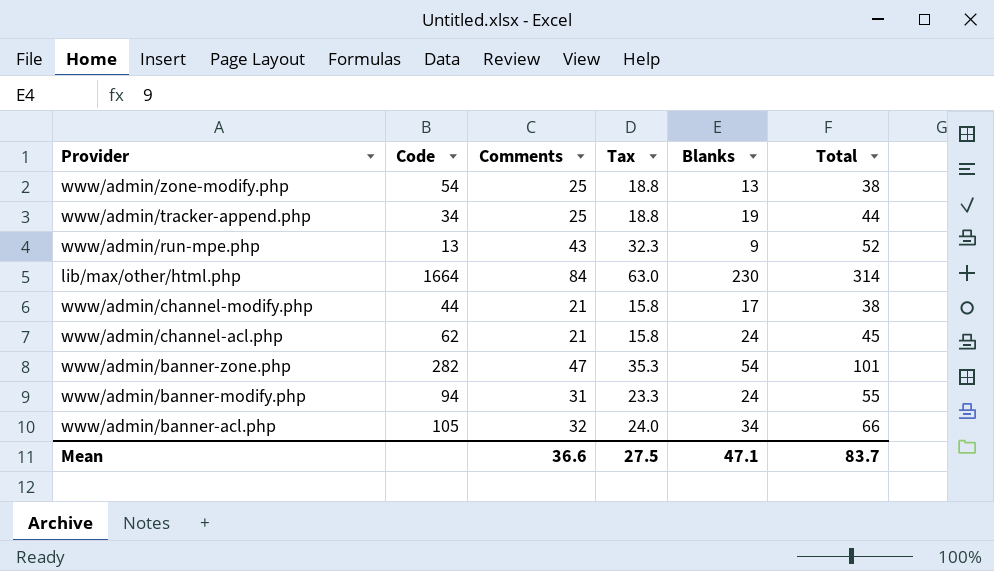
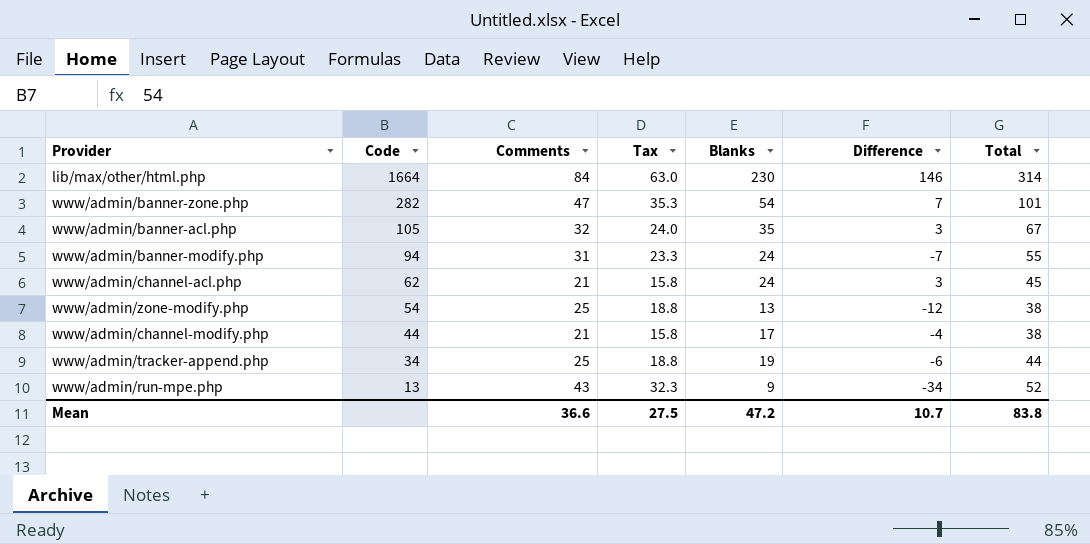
row order: none -> Code descending
column Difference | formula: none -> [Blanks] - [Comments]
www/admin/banner-acl.php | Blanks: 34 -> 35
www/admin/banner-acl.php | Total: 66 -> 67
Mean | Blanks: 47.1 -> 47.2
Mean | Total: 83.7 -> 83.8

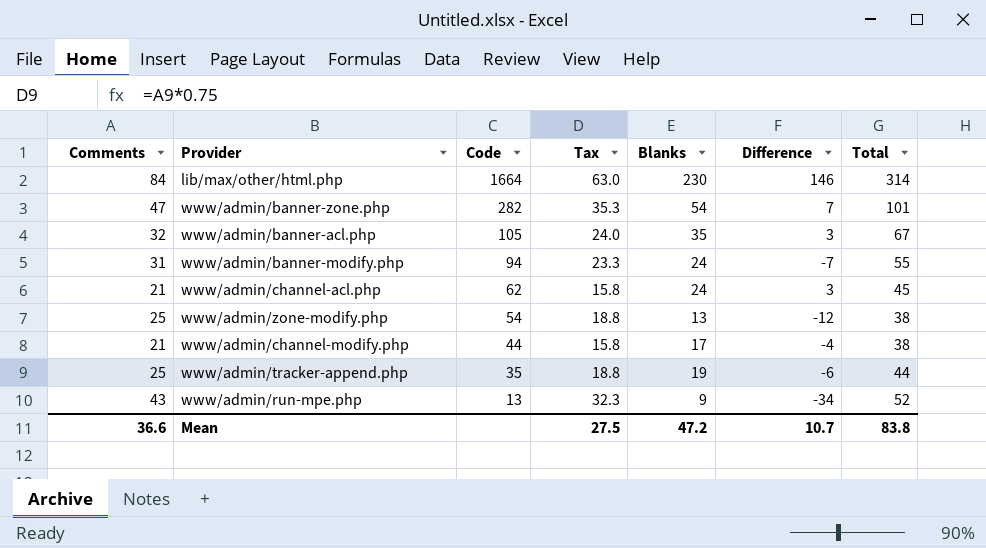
column Comments | position: 3 -> 1
www/admin/tracker-append.php | Code: 34 -> 35

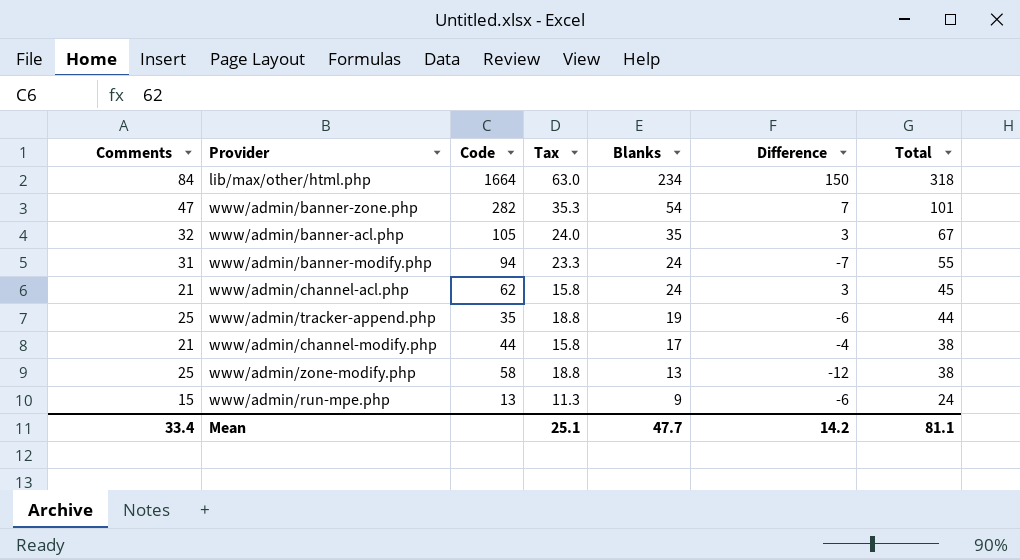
row order: Code descending -> Blanks descending
lib/max/other/html.php | Blanks: 230 -> 234
lib/max/other/html.php | Difference: 146 -> 150
lib/max/other/html.php | Total: 314 -> 318
www/admin/zone-modify.php | Code: 54 -> 58
www/admin/run-mpe.php | Comments: 43 -> 15
www/admin/run-mpe.php | Tax: 32.3 -> 11.3
www/admin/run-mpe.php | Difference: -34 -> -6
www/admin/run-mpe.php | Total: 52 -> 24
Mean | Comments: 36.6 -> 33.4
Mean | Tax: 27.5 -> 25.1
Mean | Blanks: 47.2 -> 47.7
Mean | Difference: 10.7 -> 14.2
Mean | Total: 83.8 -> 81.1

